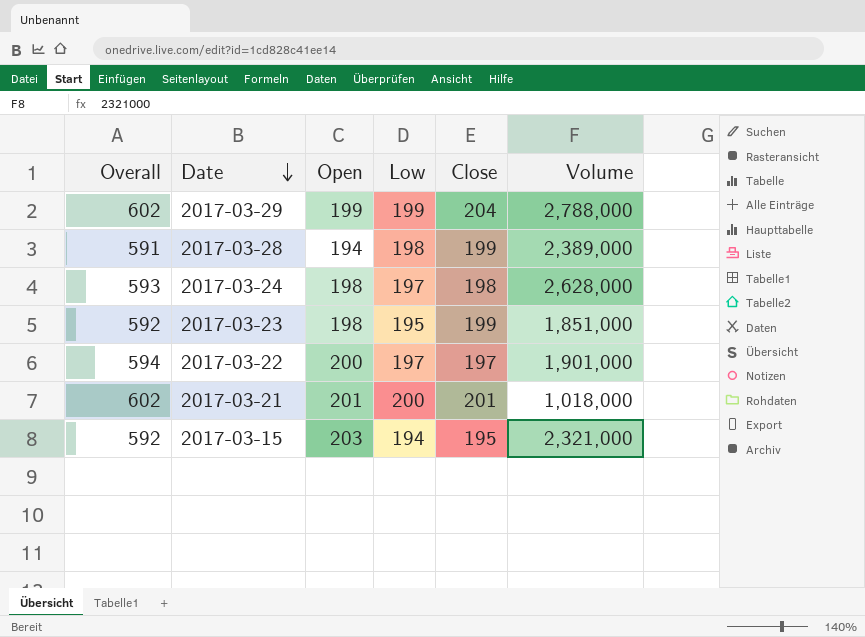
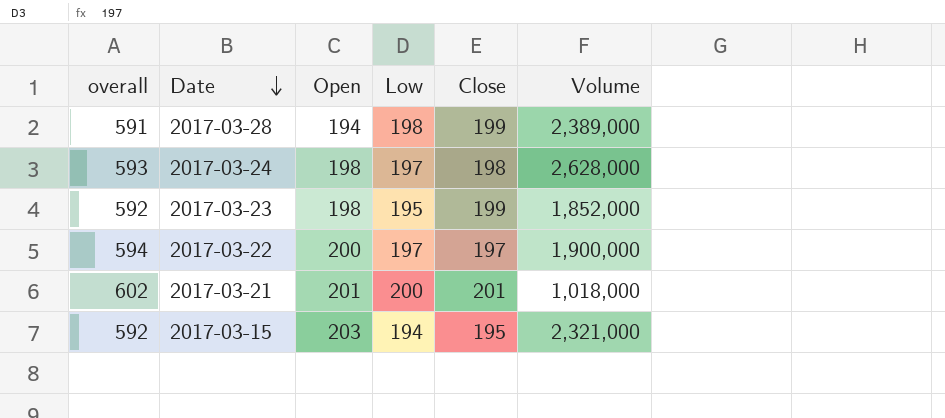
column name: Overall -> overall
row 2017-03-29: 602 | 199 | 199 | 204 | 2,788,000 -> none
2017-03-23 | Volume: 1,851,000 -> 1,852,000
2017-03-22 | Volume: 1,901,000 -> 1,900,000

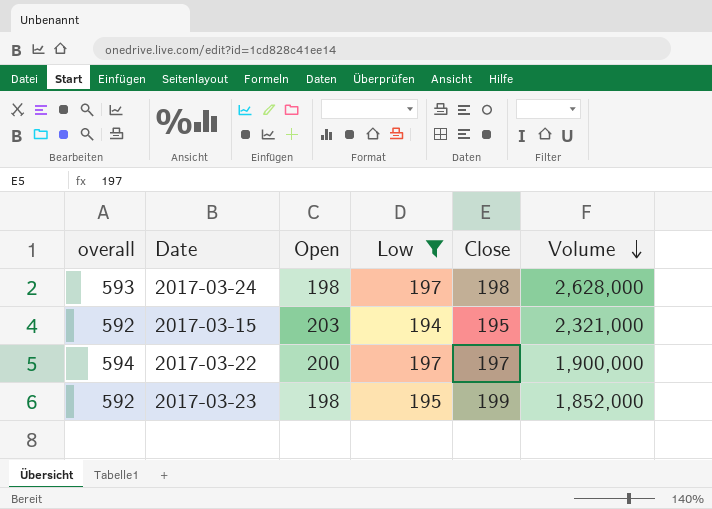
filter: none -> Low <= 197
row order: Date descending -> Volume descending

